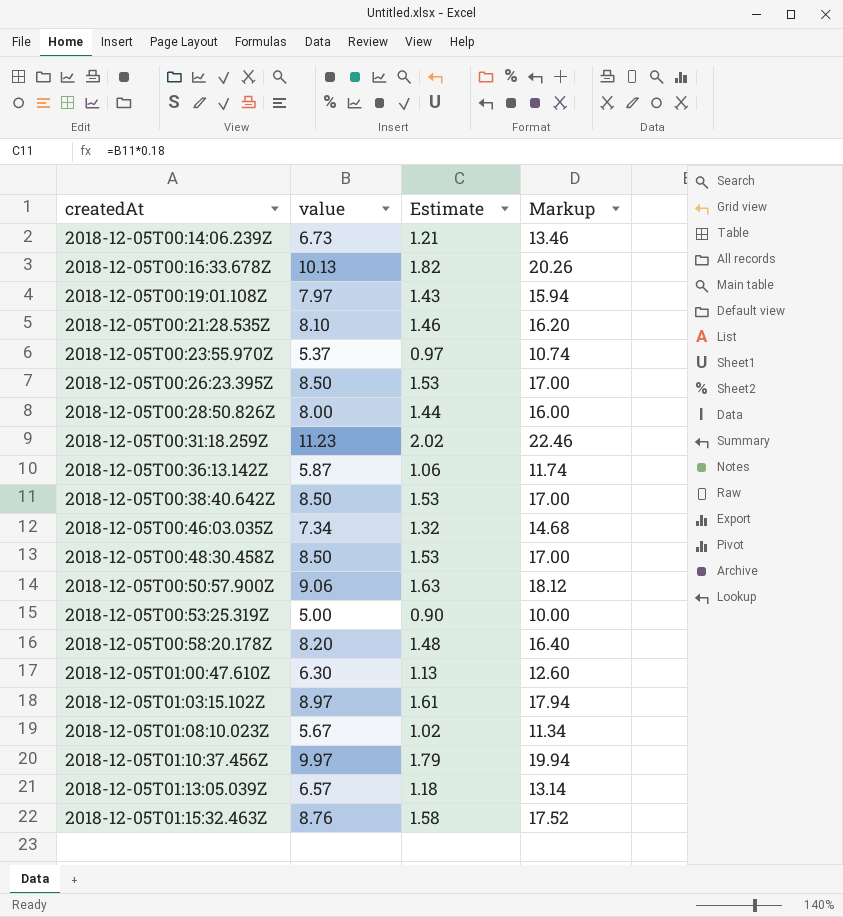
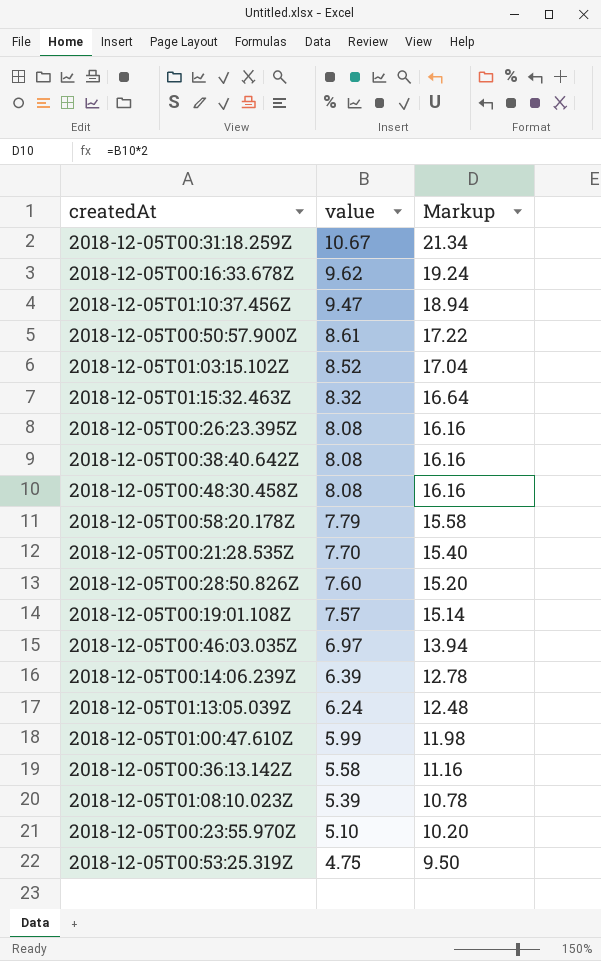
row order: createdAt ascending -> value descending
column Estimate | formula: [value] * 0.18 -> none
2018-12-05T00:31:18.259Z | value: 11.23 -> 10.67
2018-12-05T00:31:18.259Z | Markup: 22.46 -> 21.34
2018-12-05T00:16:33.678Z | value: 10.13 -> 9.62
2018-12-05T00:16:33.678Z | Markup: 20.26 -> 19.24
2018-12-05T01:10:37.456Z | value: 9.97 -> 9.47
2018-12-05T01:10:37.456Z | Markup: 19.94 -> 18.94
2018-12-05T00:50:57.900Z | value: 9.06 -> 8.61
2018-12-05T00:50:57.900Z | Markup: 18.12 -> 17.22
2018-12-05T01:03:15.102Z | value: 8.97 -> 8.52
2018-12-05T01:03:15.102Z | Markup: 17.94 -> 17.04
2018-12-05T01:15:32.463Z | value: 8.76 -> 8.32
2018-12-05T01:15:32.463Z | Markup: 17.52 -> 16.64
2018-12-05T00:26:23.395Z | value: 8.50 -> 8.08
2018-12-05T00:26:23.395Z | Markup: 17.00 -> 16.16
2018-12-05T00:38:40.642Z | value: 8.50 -> 8.08
2018-12-05T00:38:40.642Z | Markup: 17.00 -> 16.16
2018-12-05T00:48:30.458Z | value: 8.50 -> 8.08
2018-12-05T00:48:30.458Z | Markup: 17.00 -> 16.16
2018-12-05T00:58:20.178Z | value: 8.20 -> 7.79
2018-12-05T00:58:20.178Z | Markup: 16.40 -> 15.58
2018-12-05T00:21:28.535Z | value: 8.10 -> 7.70
2018-12-05T00:21:28.535Z | Markup: 16.20 -> 15.40
2018-12-05T00:28:50.826Z | value: 8.00 -> 7.60
2018-12-05T00:28:50.826Z | Markup: 16.00 -> 15.20
2018-12-05T00:19:01.108Z | value: 7.97 -> 7.57
2018-12-05T00:19:01.108Z | Markup: 15.94 -> 15.14
2018-12-05T00:46:03.035Z | value: 7.34 -> 6.97
2018-12-05T00:46:03.035Z | Markup: 14.68 -> 13.94
2018-12-05T00:14:06.239Z | value: 6.73 -> 6.39
2018-12-05T00:14:06.239Z | Markup: 13.46 -> 12.78
2018-12-05T01:13:05.039Z | value: 6.57 -> 6.24
2018-12-05T01:13:05.039Z | Markup: 13.14 -> 12.48
2018-12-05T01:00:47.610Z | value: 6.30 -> 5.99
2018-12-05T01:00:47.610Z | Markup: 12.60 -> 11.98
2018-12-05T00:36:13.142Z | value: 5.87 -> 5.58
2018-12-05T00:36:13.142Z | Markup: 11.74 -> 11.16
2018-12-05T01:08:10.023Z | value: 5.67 -> 5.39
2018-12-05T01:08:10.023Z | Markup: 11.34 -> 10.78
2018-12-05T00:23:55.970Z | value: 5.37 -> 5.10
2018-12-05T00:23:55.970Z | Markup: 10.74 -> 10.20
2018-12-05T00:53:25.319Z | value: 5.00 -> 4.75
2018-12-05T00:53:25.319Z | Markup: 10.00 -> 9.50

